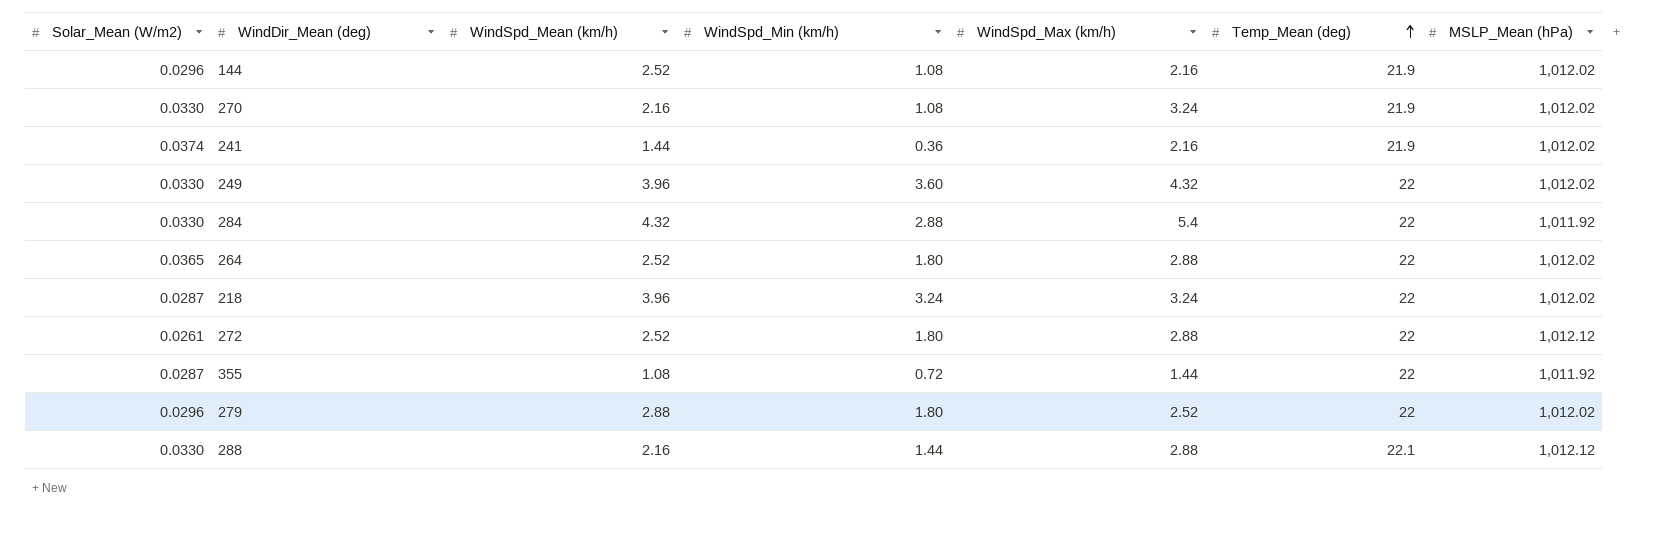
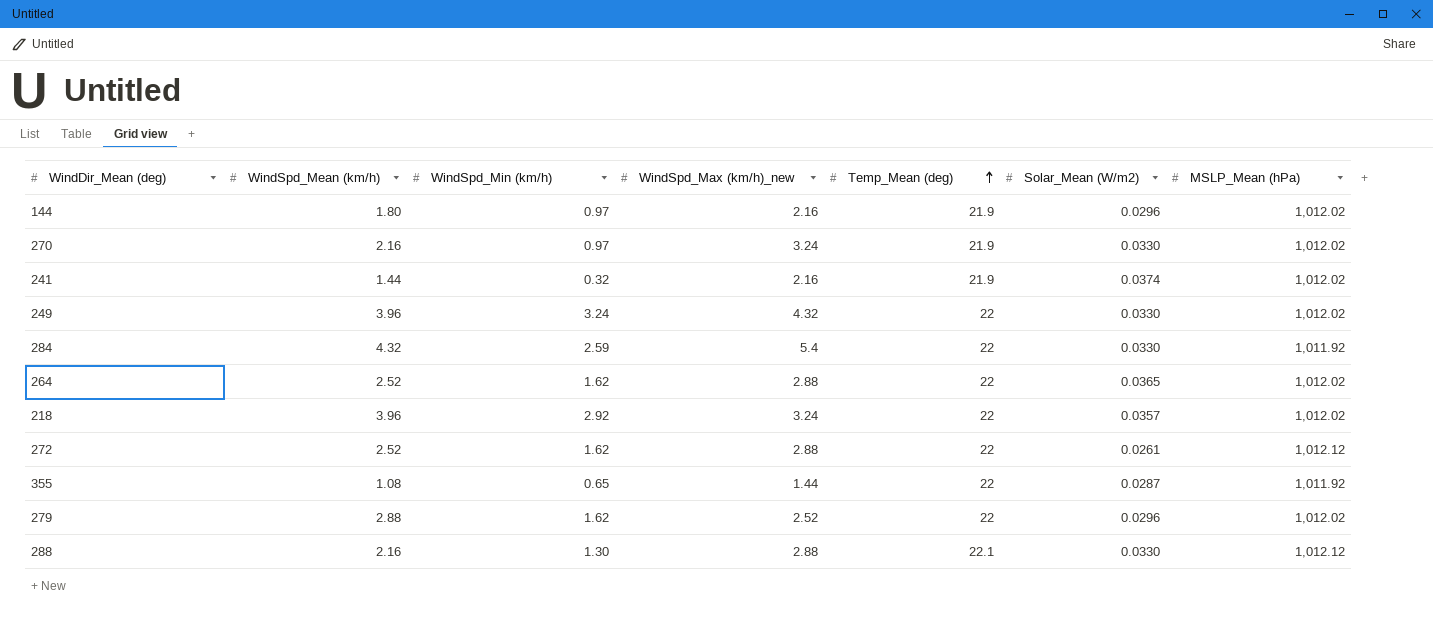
column name: WindSpd_Max (km/h) -> WindSpd_Max (km/h)_new
column Solar_Mean (W/m2) | position: 1 -> 6
144 | WindSpd_Mean (km/h): 2.52 -> 1.80
144 | WindSpd_Min (km/h): 1.08 -> 0.97
270 | WindSpd_Min (km/h): 1.08 -> 0.97
241 | WindSpd_Min (km/h): 0.36 -> 0.32
249 | WindSpd_Min (km/h): 3.60 -> 3.24
284 | WindSpd_Min (km/h): 2.88 -> 2.59
264 | WindSpd_Min (km/h): 1.80 -> 1.62
218 | WindSpd_Min (km/h): 3.24 -> 2.92
218 | Solar_Mean (W/m2): 0.0287 -> 0.0357
272 | WindSpd_Min (km/h): 1.80 -> 1.62
355 | WindSpd_Min (km/h): 0.72 -> 0.65
279 | WindSpd_Min (km/h): 1.80 -> 1.62
288 | WindSpd_Min (km/h): 1.44 -> 1.30

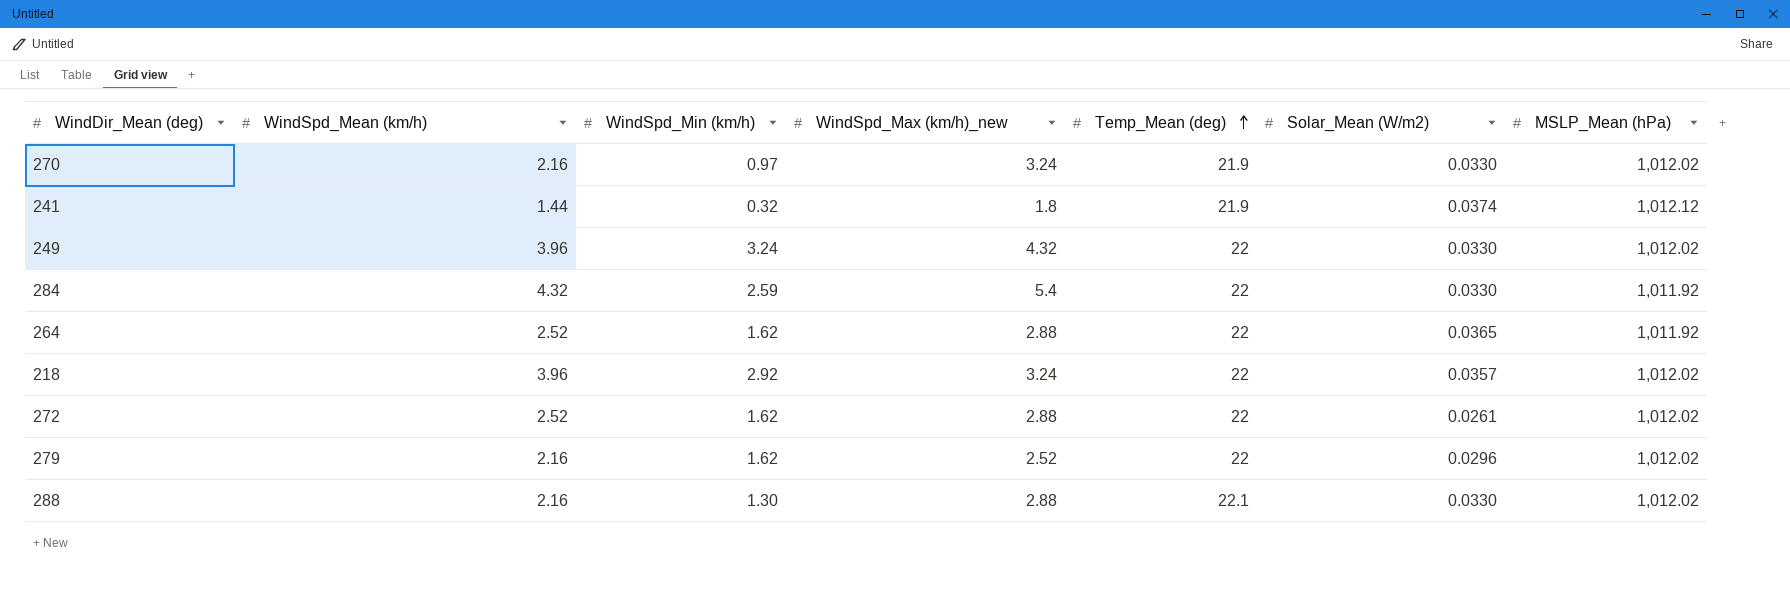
row 144: 1.80 | 0.97 | 2.16 | 21.9 | 0.0296 | 1,012.02 -> none
row 355: 1.08 | 0.65 | 1.44 | 22 | 0.0287 | 1,011.92 -> none
241 | WindSpd_Max (km/h)_new: 2.16 -> 1.8
241 | MSLP_Mean (hPa): 1,012.02 -> 1,012.12
264 | MSLP_Mean (hPa): 1,012.02 -> 1,011.92
272 | MSLP_Mean (hPa): 1,012.12 -> 1,012.02
279 | WindSpd_Mean (km/h): 2.88 -> 2.16
288 | MSLP_Mean (hPa): 1,012.12 -> 1,012.02

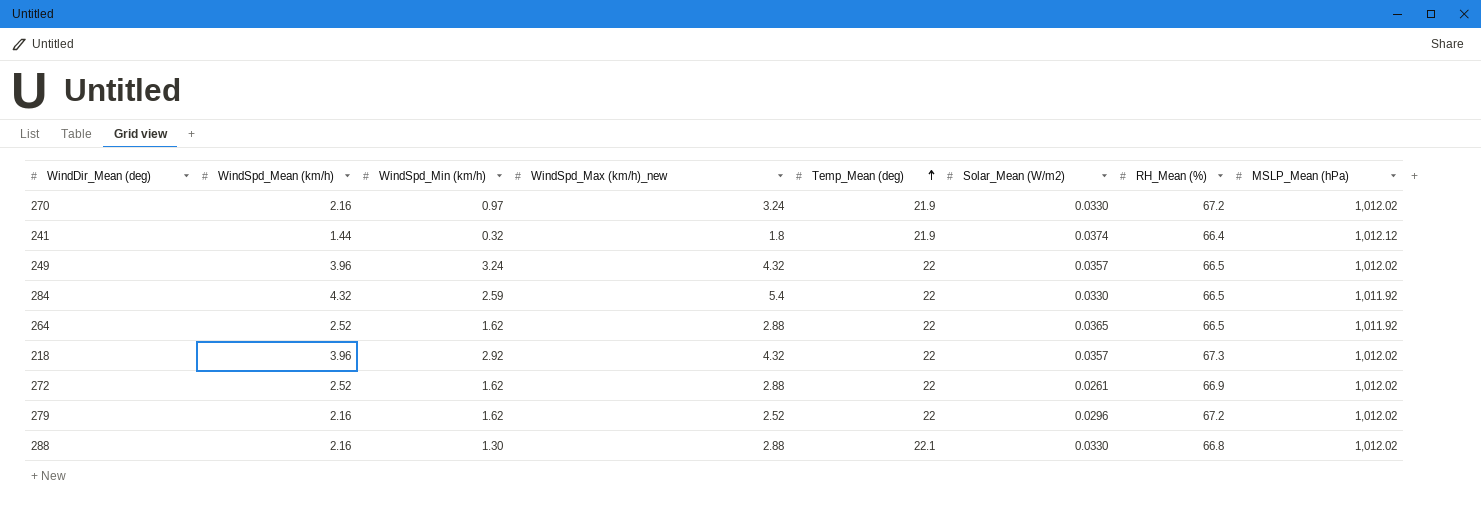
column RH_Mean (%) | position: none -> 7
249 | Solar_Mean (W/m2): 0.0330 -> 0.0357
218 | WindSpd_Max (km/h)_new: 3.24 -> 4.32

